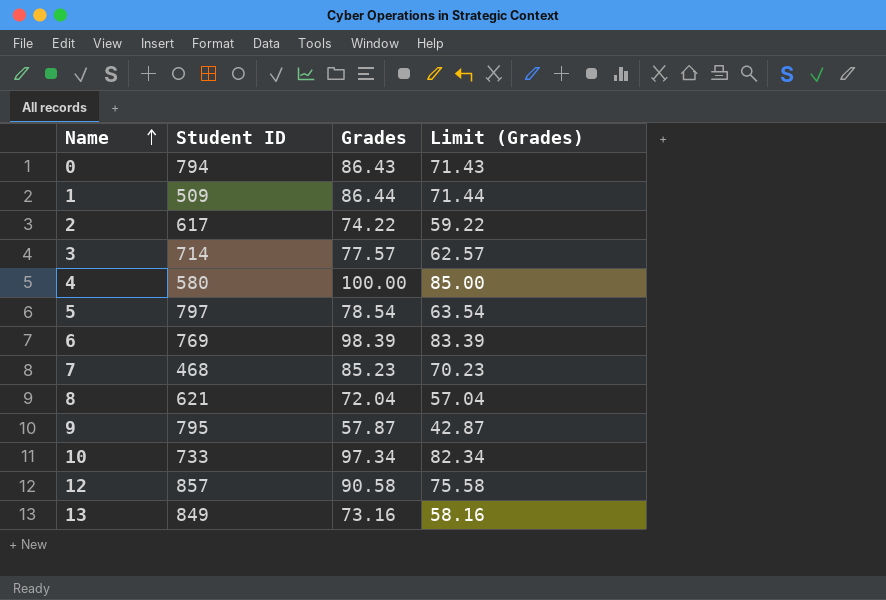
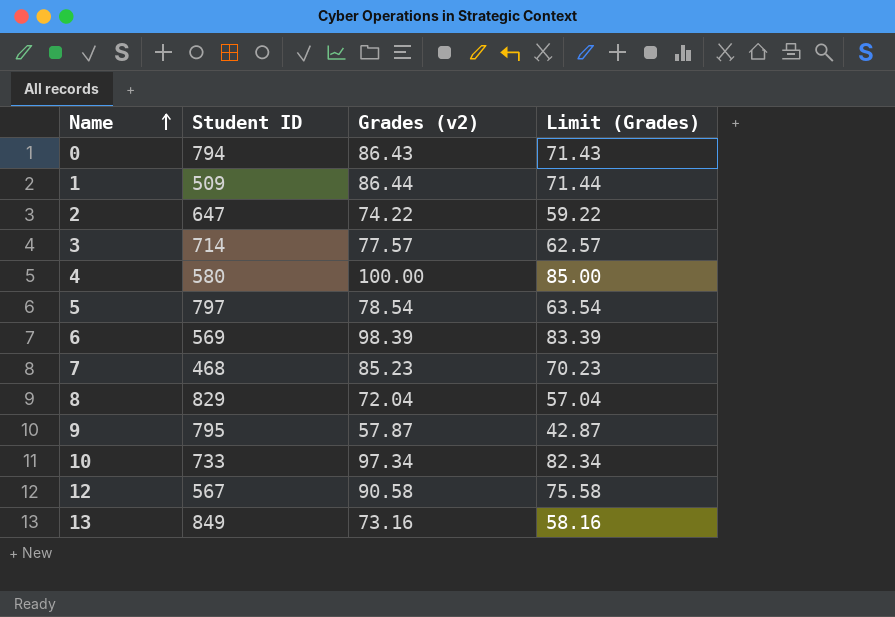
column name: Grades -> Grades (v2)
2 | Student ID: 617 -> 647
6 | Student ID: 769 -> 569
8 | Student ID: 621 -> 829
12 | Student ID: 857 -> 567

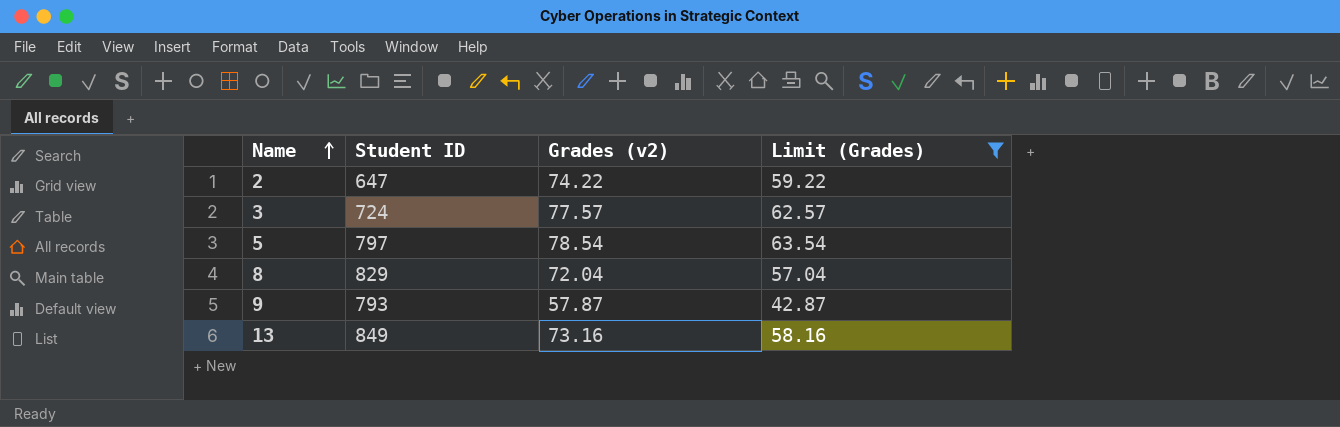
filter: none -> Limit (Grades) <= 63.54
3 | Student ID: 714 -> 724
9 | Student ID: 795 -> 793

